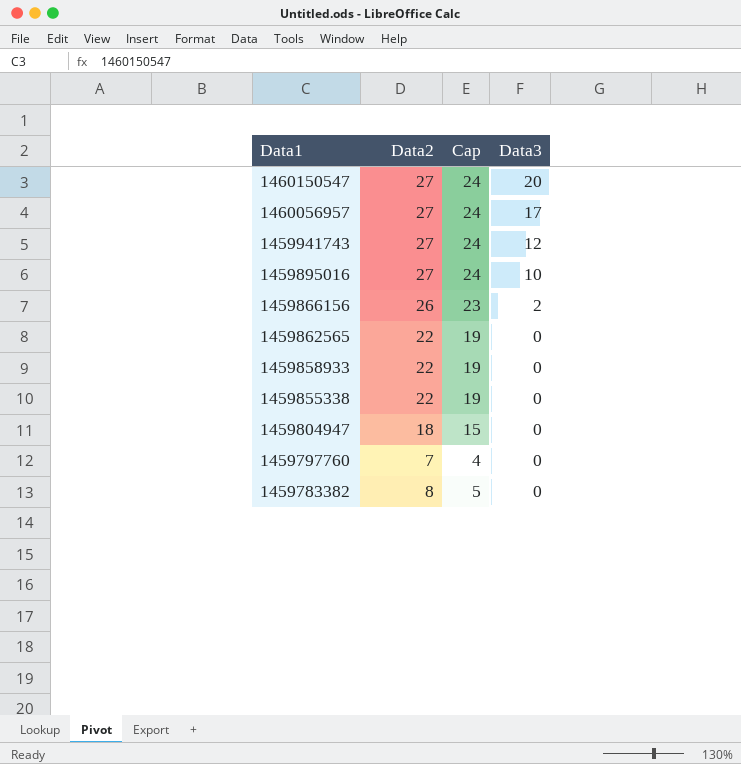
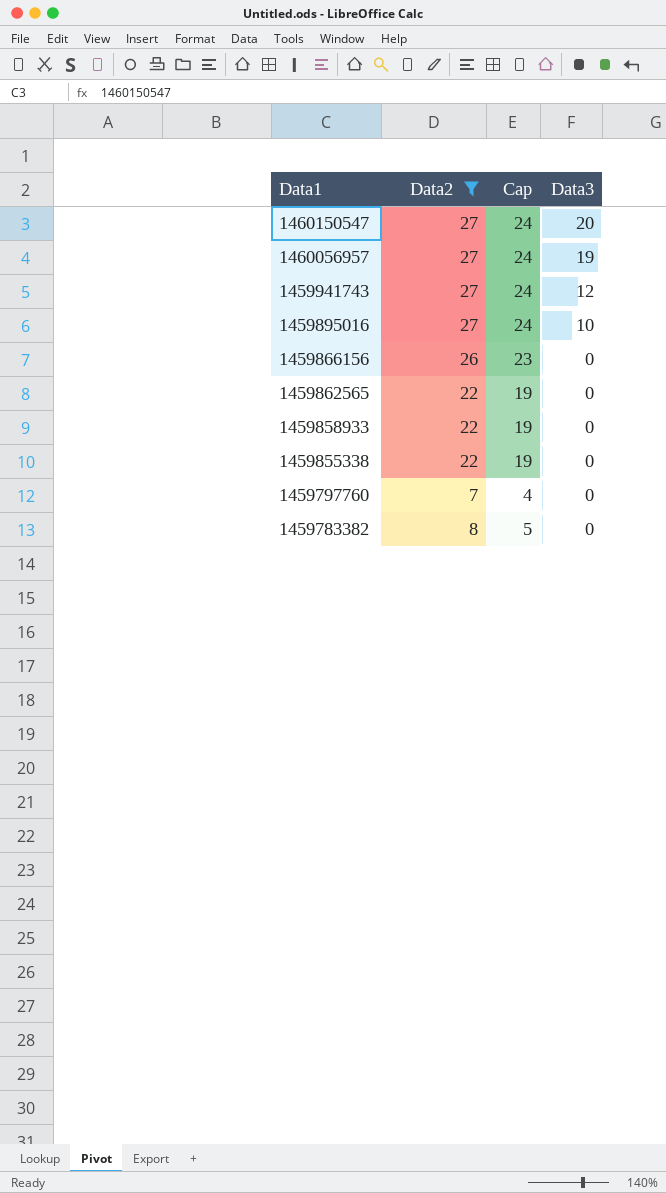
filter: none -> Data2 != 18
1460056957 | Data3: 17 -> 19
1459866156 | Data3: 2 -> 0

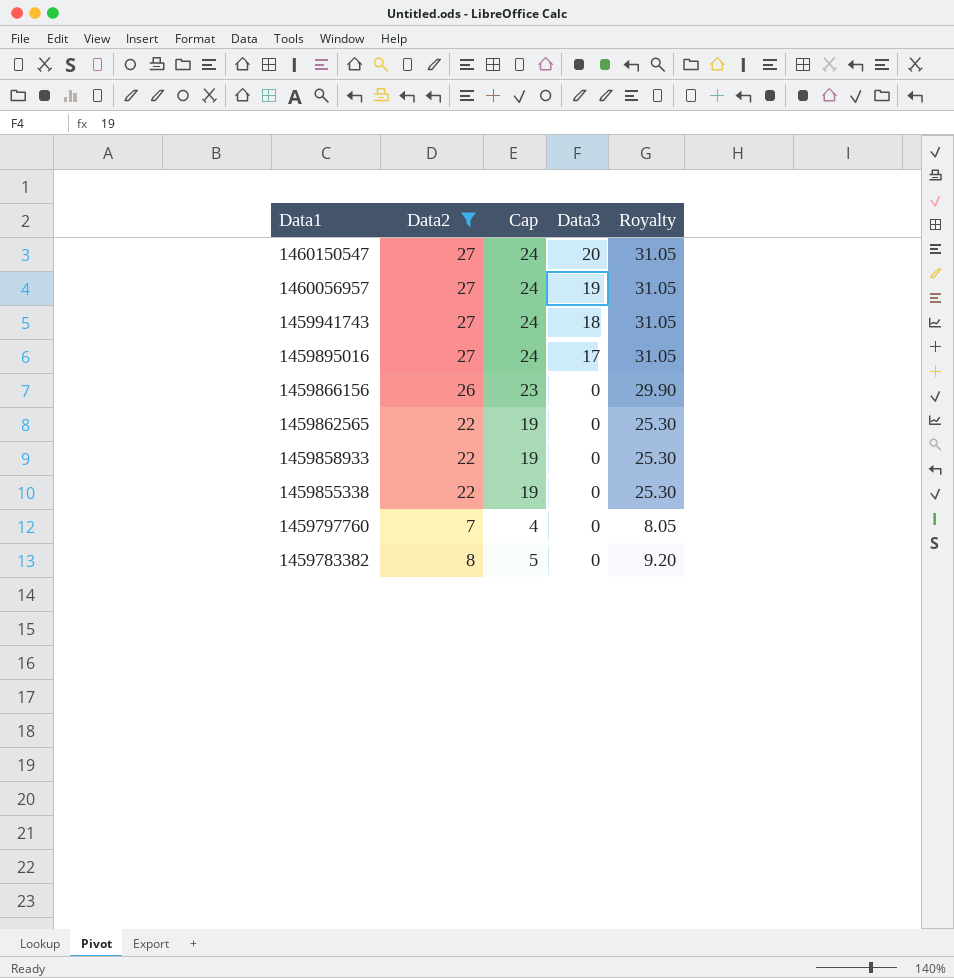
column Royalty | formula: none -> [Data2] * 1.15
1459941743 | Data3: 12 -> 18
1459895016 | Data3: 10 -> 17

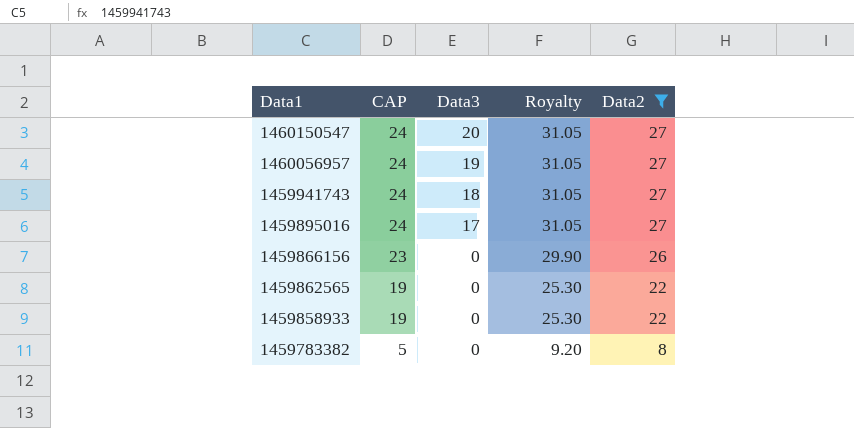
column name: Cap -> CAP
column Data2 | position: 2 -> 5
row 1459855338: 22 | 19 | 0 | 25.30 -> none
row 1459797760: 7 | 4 | 0 | 8.05 -> none

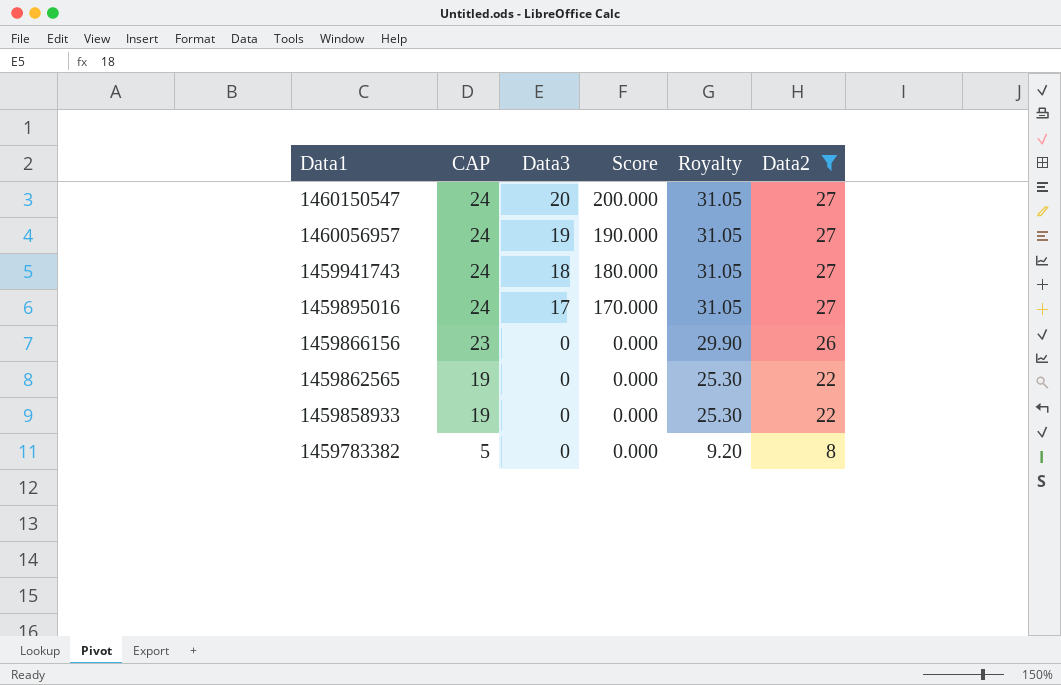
column Score | formula: none -> [Data3] * 10

